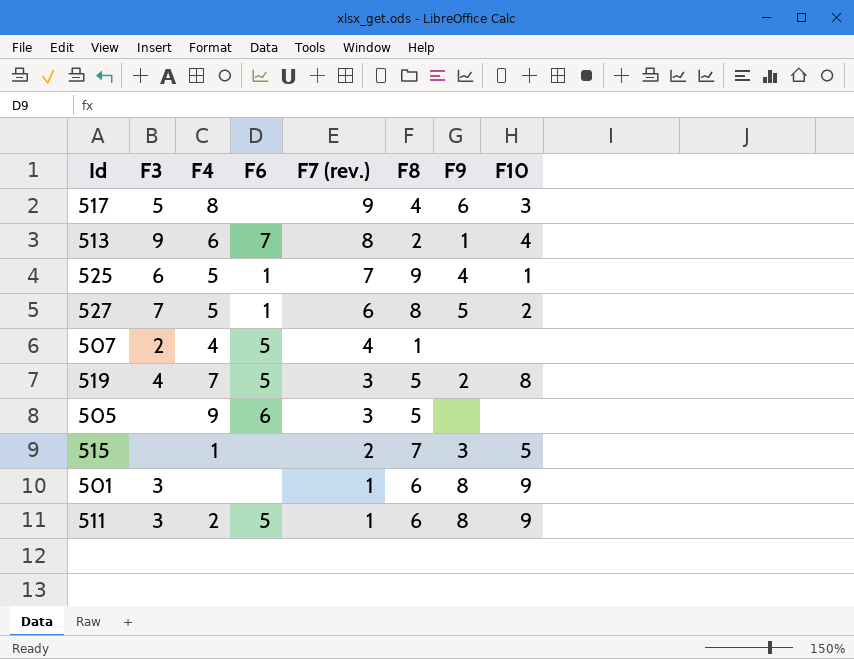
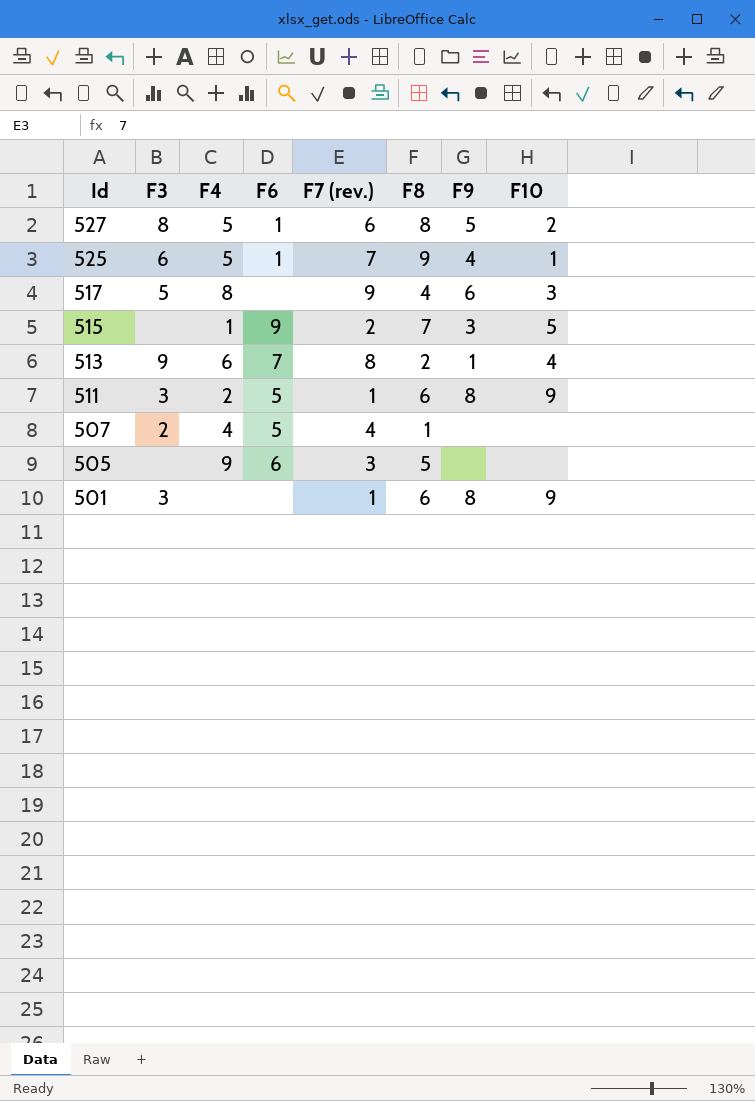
row order: F7 (rev.) descending -> Id descending
row 519: 4 | 7 | 5 | 3 | 5 | 2 | 8 -> none
527 | F3: 7 -> 8
515 | F6: none -> 9

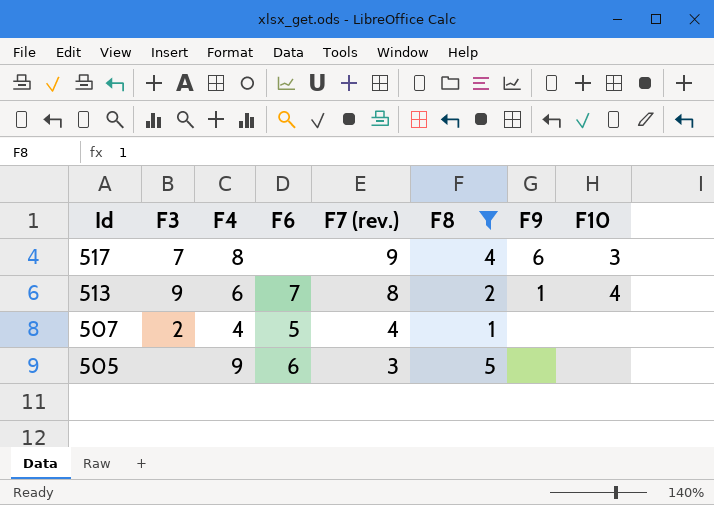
filter: none -> F8 <= 5
517 | F3: 5 -> 7

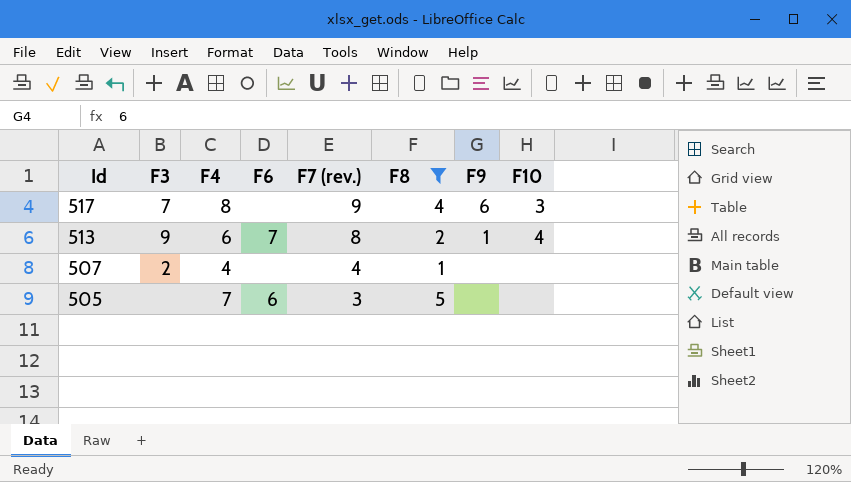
507 | F6: 5 -> none
505 | F4: 9 -> 7

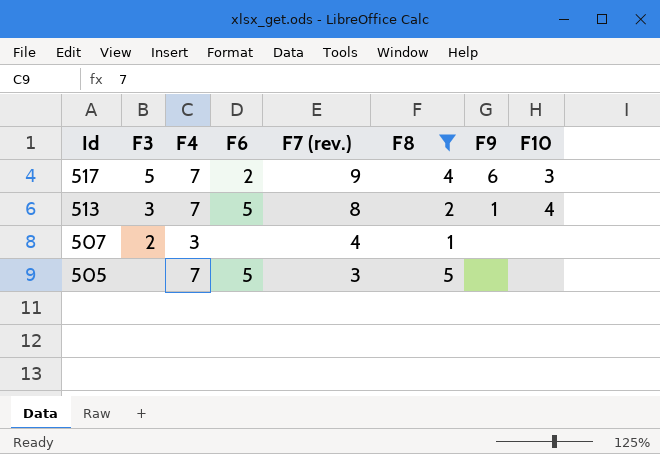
517 | F3: 7 -> 5
517 | F4: 8 -> 7
517 | F6: none -> 2
513 | F3: 9 -> 3
513 | F4: 6 -> 7
513 | F6: 7 -> 5
507 | F4: 4 -> 3
505 | F6: 6 -> 5

